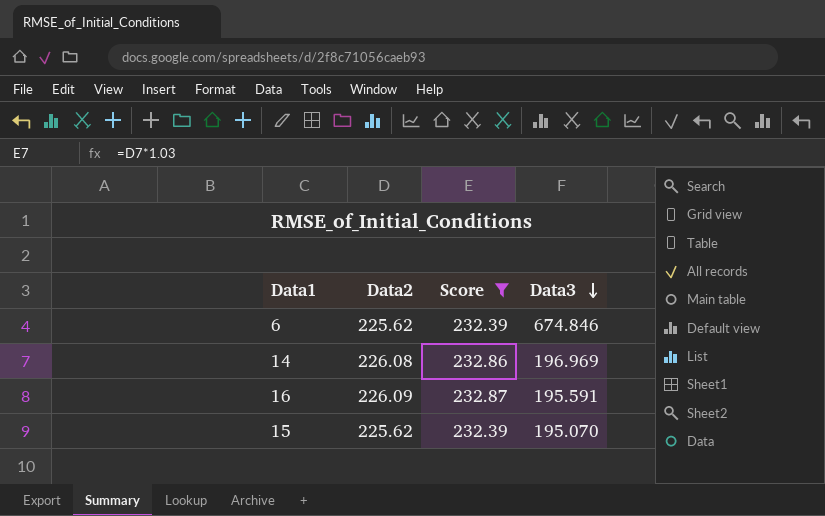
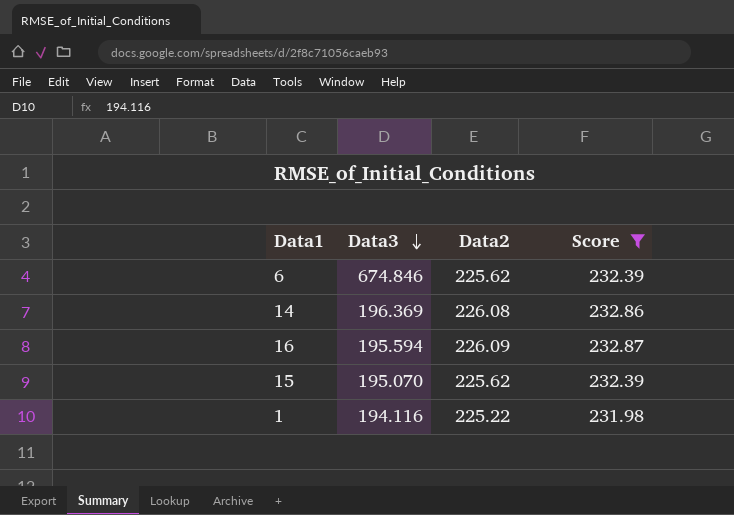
column Data3 | position: 4 -> 2
14 | Data3: 196.969 -> 196.369
16 | Data3: 195.591 -> 195.594
row 1: none -> 194.116 | 225.22 | 231.98

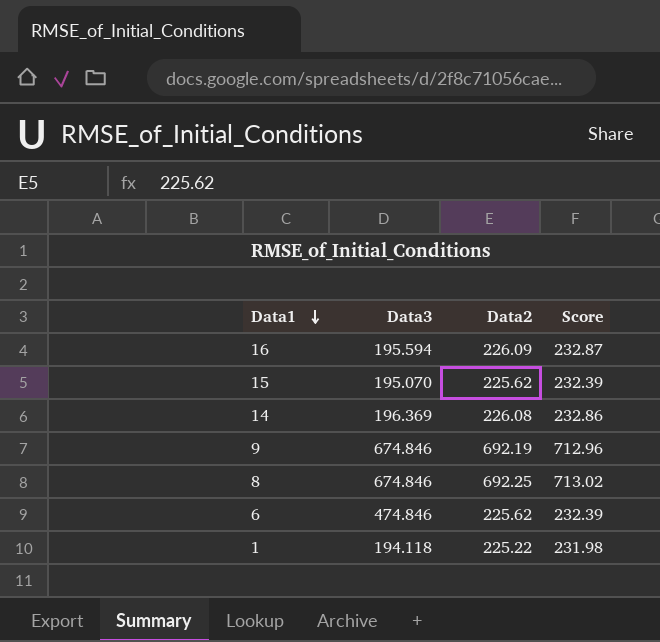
filter: Score <= 232.87 -> none
row order: Data3 descending -> Data1 descending
6 | Data3: 674.846 -> 474.846
1 | Data3: 194.116 -> 194.118

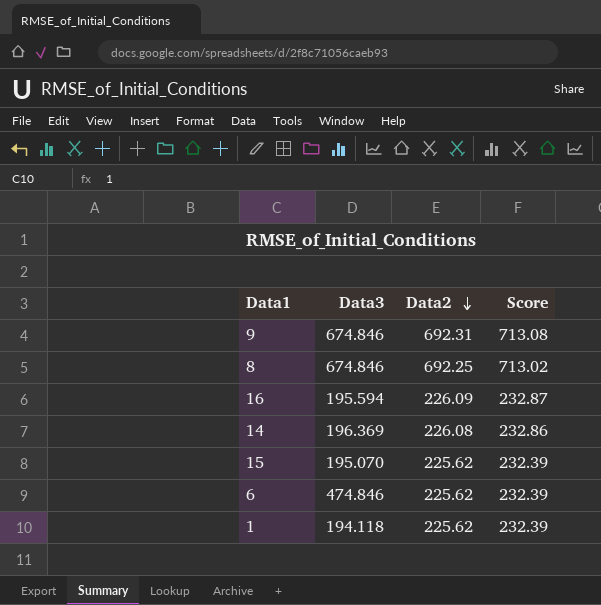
row order: Data1 descending -> Data2 descending
9 | Data2: 692.19 -> 692.31
9 | Score: 712.96 -> 713.08
1 | Data2: 225.22 -> 225.62
1 | Score: 231.98 -> 232.39

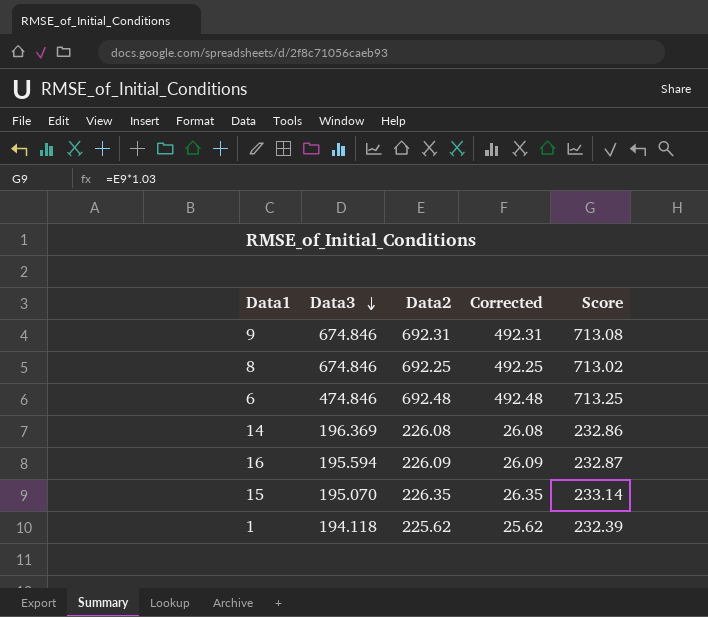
row order: Data2 descending -> Data3 descending
column Corrected | formula: none -> [Data2] - 200
6 | Data2: 225.62 -> 692.48
6 | Score: 232.39 -> 713.25
15 | Data2: 225.62 -> 226.35
15 | Score: 232.39 -> 233.14

